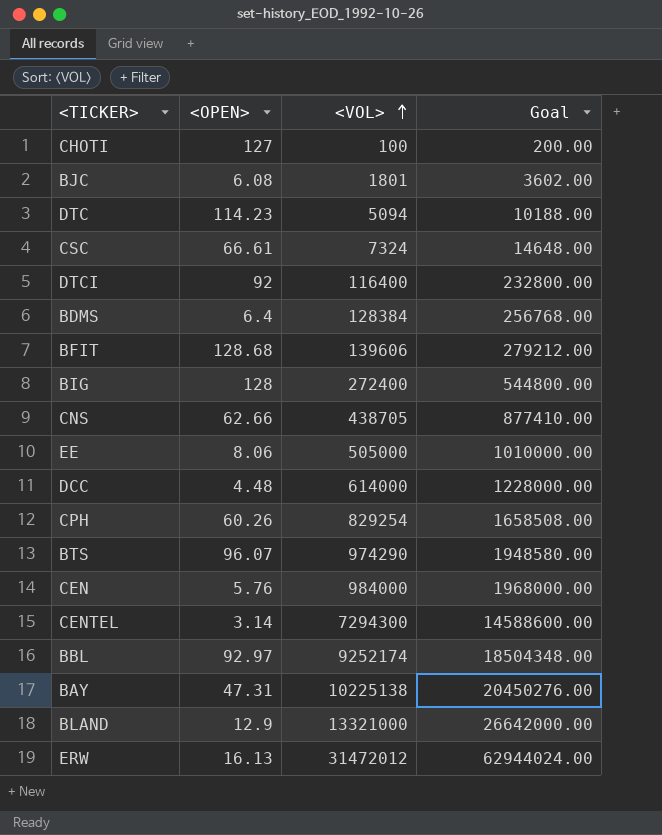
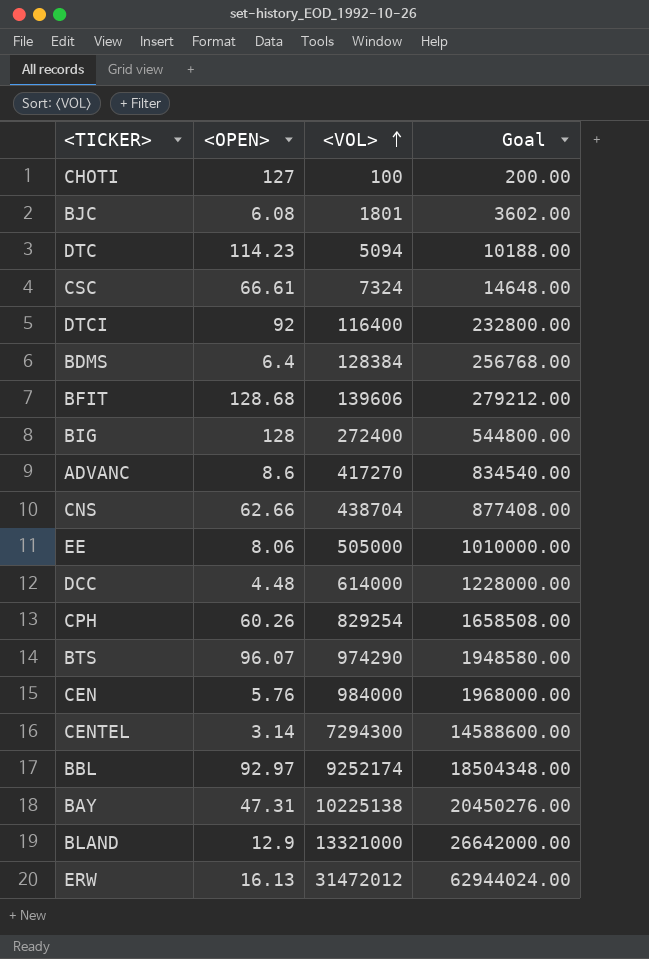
row ADVANC: none -> 8.6 | 417270 | 834540.00
CNS | <VOL>: 438705 -> 438704
CNS | Goal: 877410.00 -> 877408.00

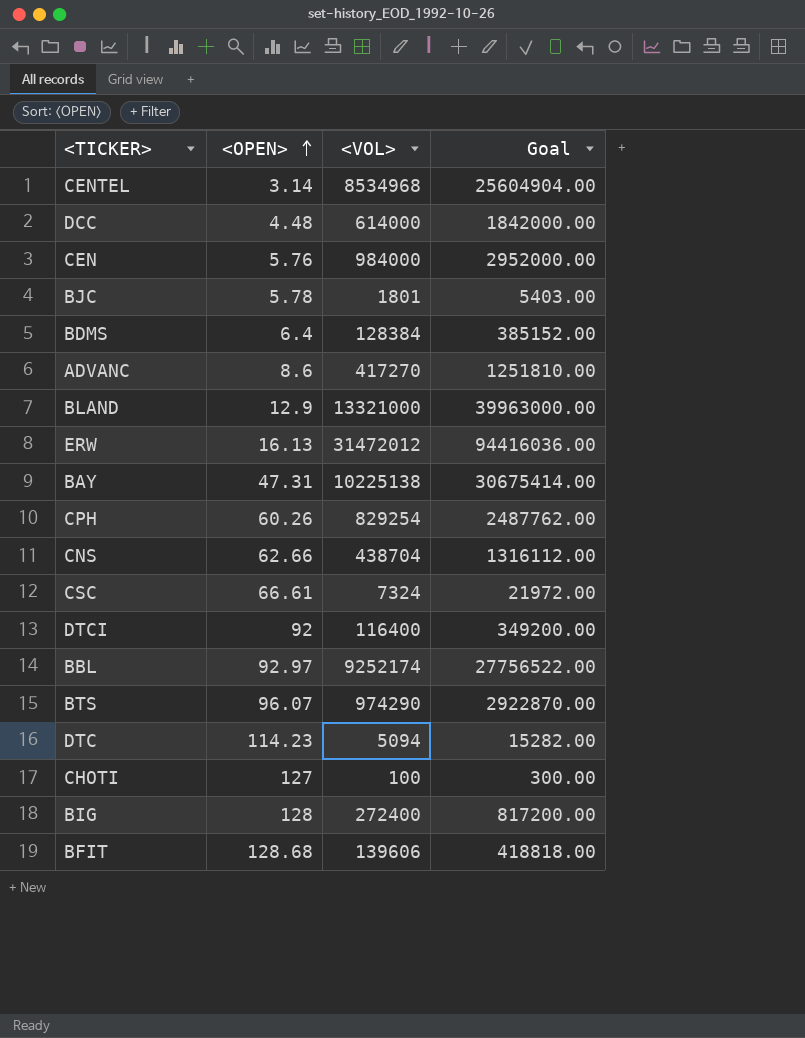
row order: <VOL> ascending -> <OPEN> ascending
column Goal | formula: [<VOL>] * 2 -> [<VOL>] * 3
row EE: 8.06 | 505000 | 1010000.00 -> none
CENTEL | <VOL>: 7294300 -> 8534968
BJC | <OPEN>: 6.08 -> 5.78

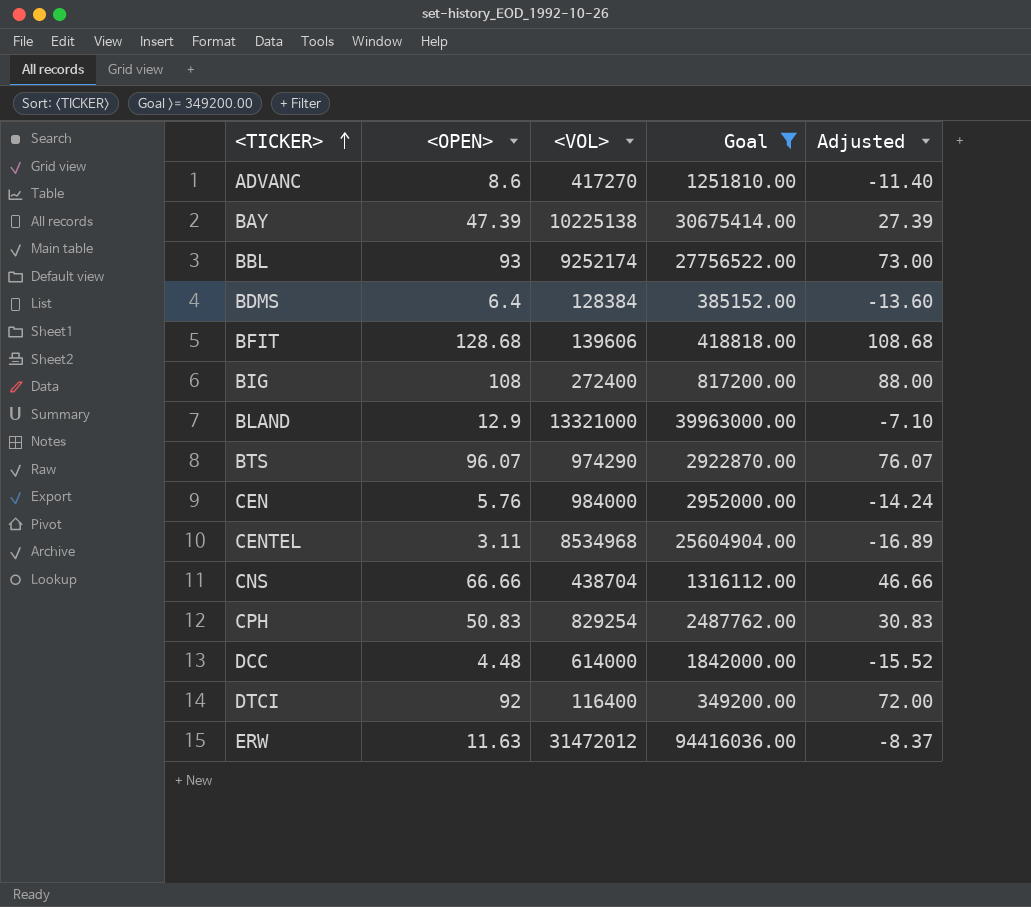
filter: none -> Goal >= 349200.00
row order: <OPEN> ascending -> <TICKER> ascending
column Adjusted | formula: none -> [<OPEN>] - 20
BAY | <OPEN>: 47.31 -> 47.39
BBL | <OPEN>: 92.97 -> 93
BIG | <OPEN>: 128 -> 108
CENTEL | <OPEN>: 3.14 -> 3.11
CNS | <OPEN>: 62.66 -> 66.66
CPH | <OPEN>: 60.26 -> 50.83
ERW | <OPEN>: 16.13 -> 11.63

